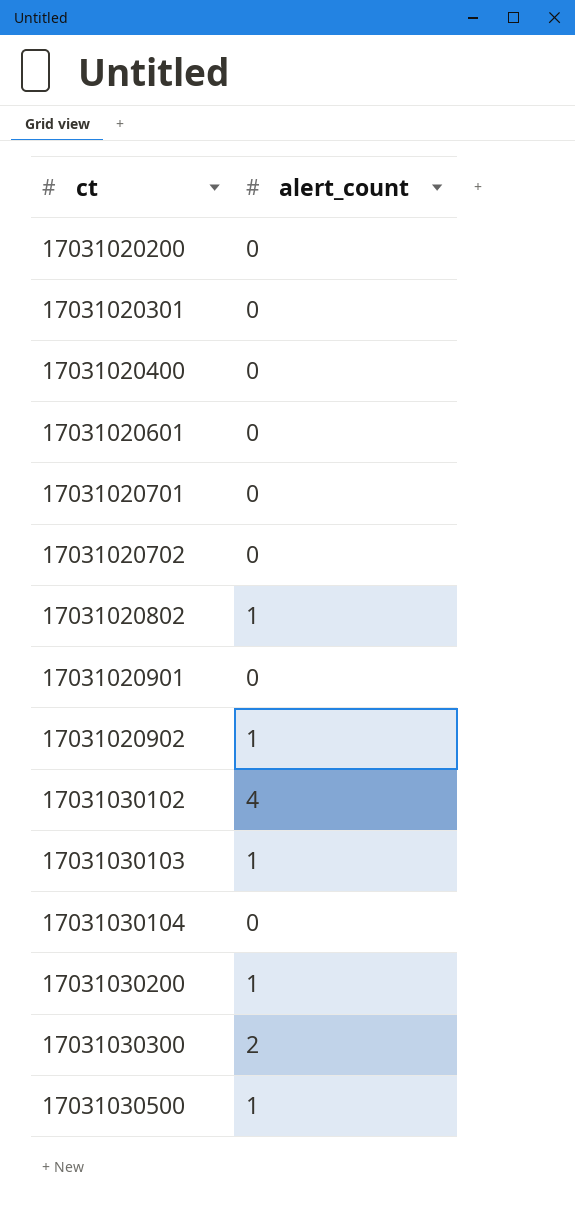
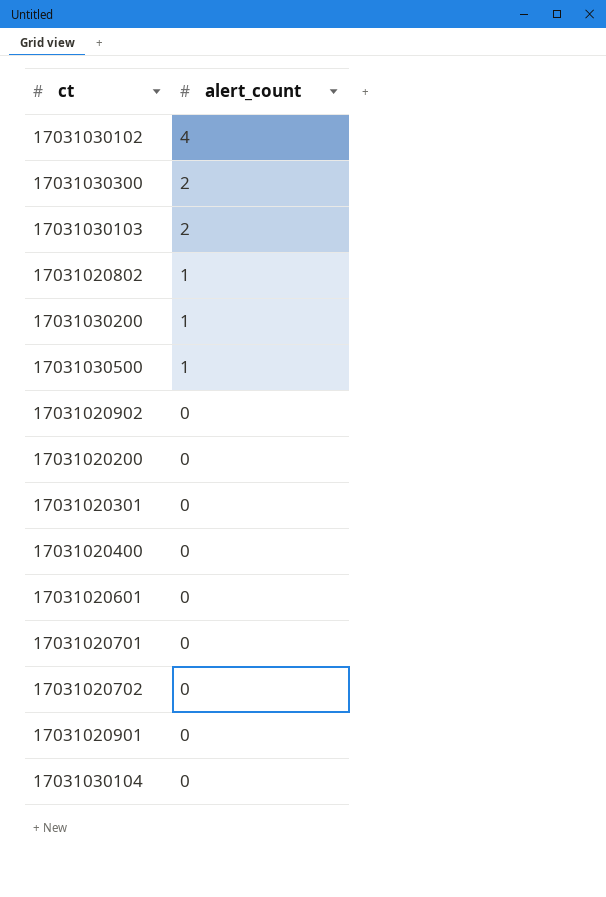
row order: ct ascending -> alert_count descending
17031030103 | alert_count: 1 -> 2
17031020902 | alert_count: 1 -> 0

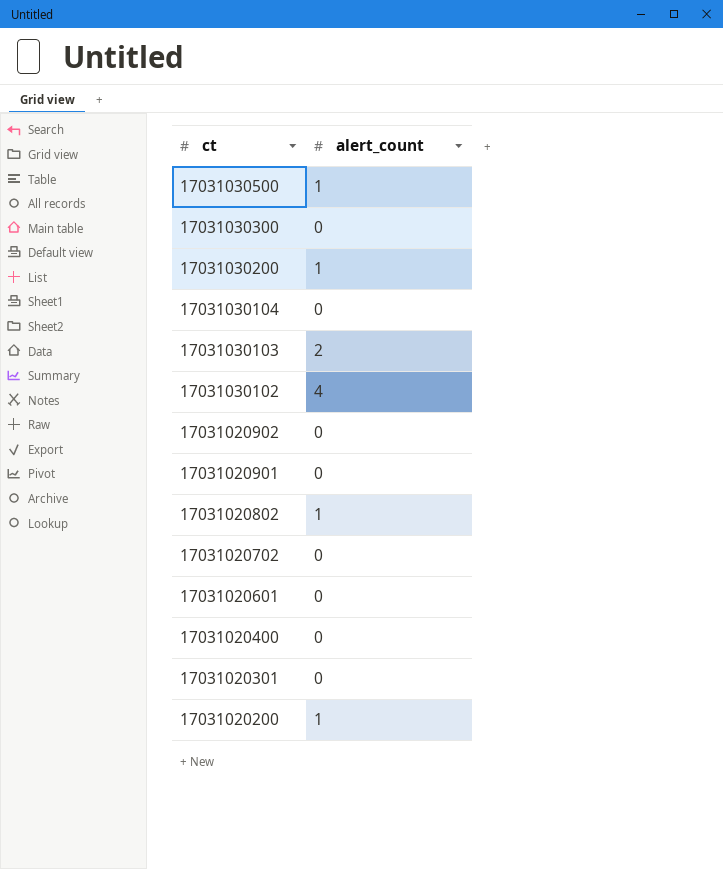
row order: alert_count descending -> ct descending
row 17031020701: 0 -> none
17031030300 | alert_count: 2 -> 0
17031020200 | alert_count: 0 -> 1

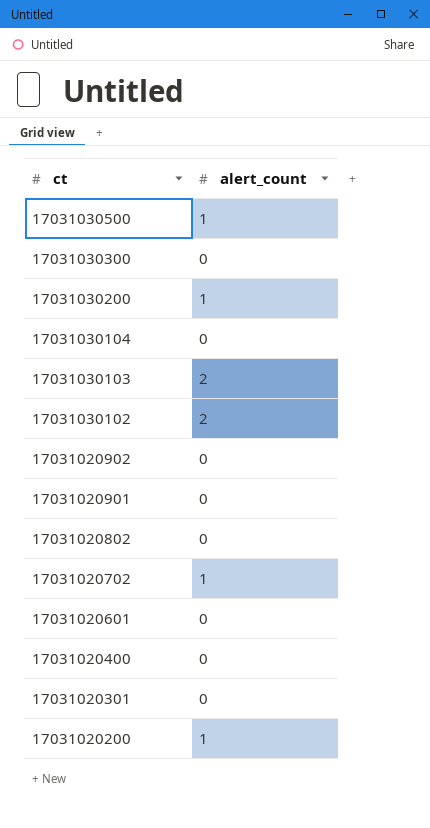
17031030102 | alert_count: 4 -> 2
17031020802 | alert_count: 1 -> 0
17031020702 | alert_count: 0 -> 1

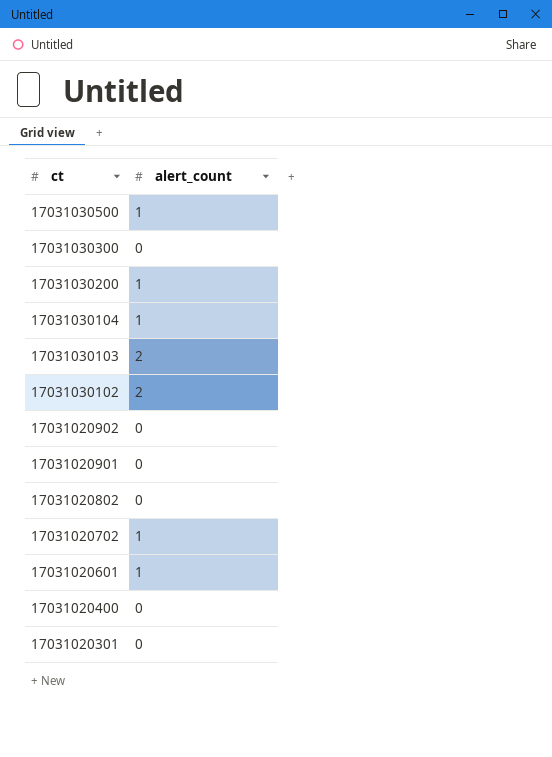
row 17031020200: 1 -> none
17031030104 | alert_count: 0 -> 1
17031020601 | alert_count: 0 -> 1

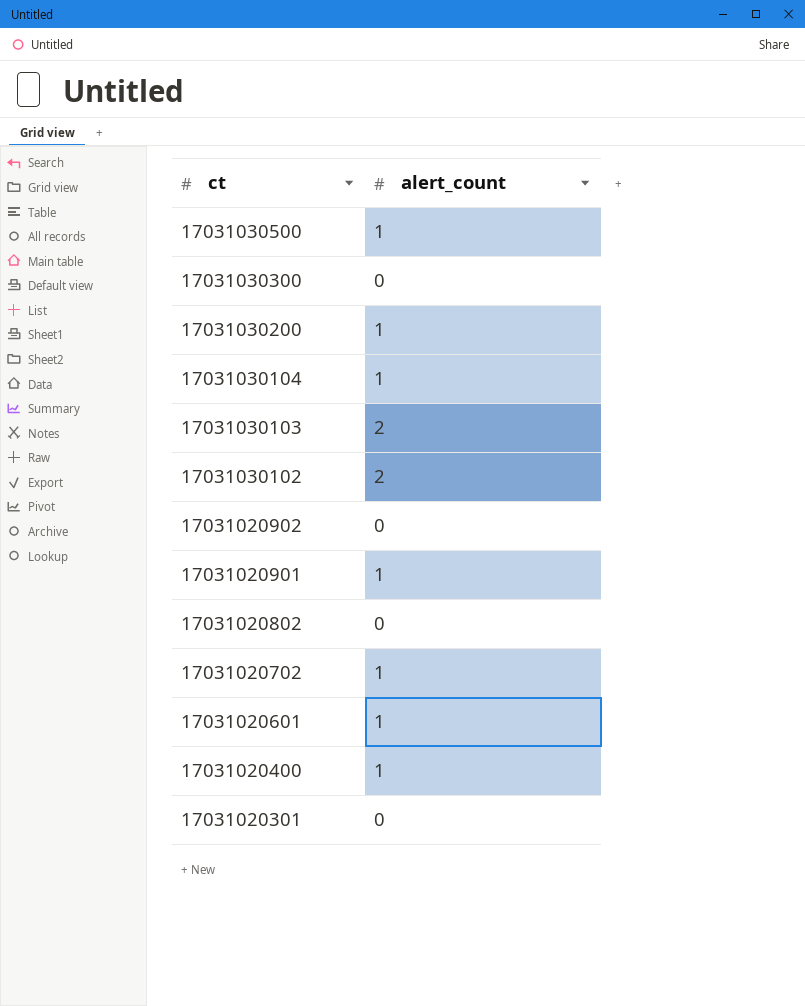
17031020901 | alert_count: 0 -> 1
17031020400 | alert_count: 0 -> 1

